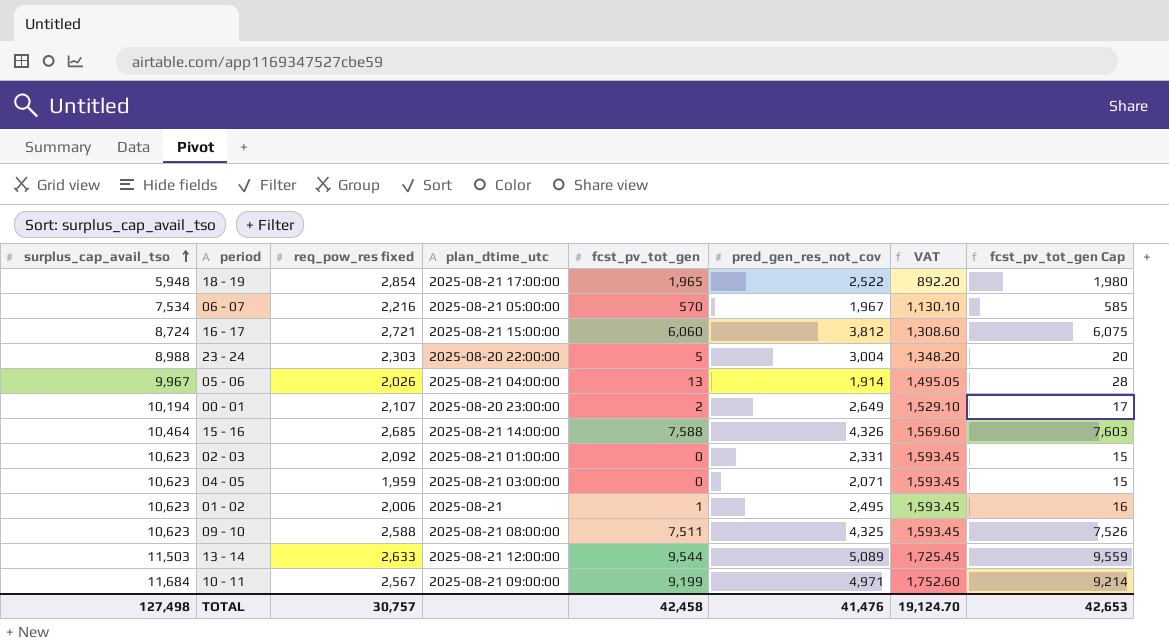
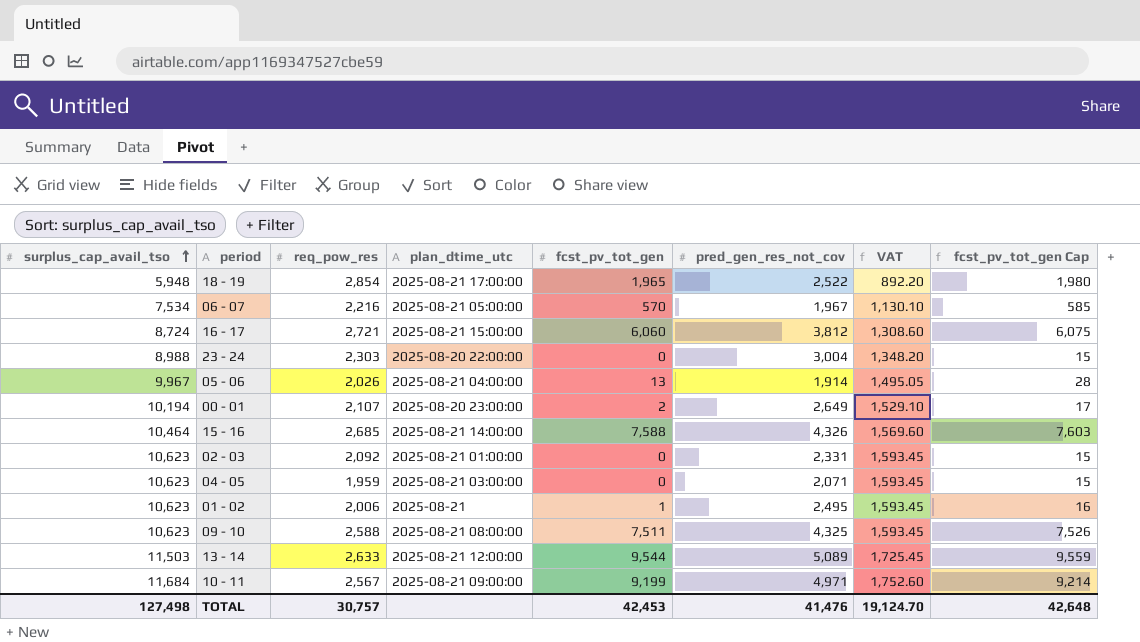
column name: req_pow_res fixed -> req_pow_res
23 - 24 | fcst_pv_tot_gen: 5 -> 0
23 - 24 | fcst_pv_tot_gen Cap: 20 -> 15
TOTAL | fcst_pv_tot_gen: 42,458 -> 42,453
TOTAL | fcst_pv_tot_gen Cap: 42,653 -> 42,648

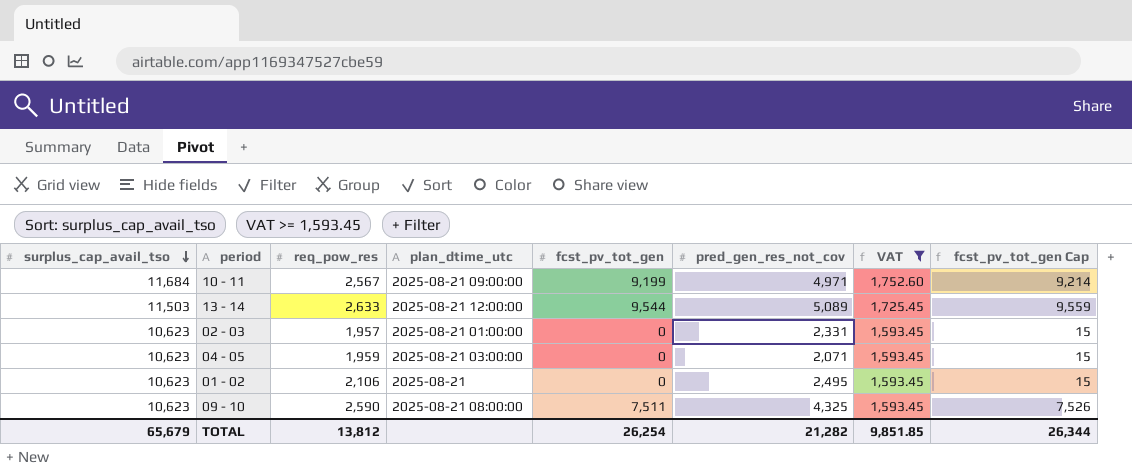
filter: none -> VAT >= 1,593.45
row order: surplus_cap_avail_tso ascending -> surplus_cap_avail_tso descending
02 - 03 | req_pow_res: 2,092 -> 1,957
01 - 02 | req_pow_res: 2,006 -> 2,106
01 - 02 | fcst_pv_tot_gen: 1 -> 0
01 - 02 | fcst_pv_tot_gen Cap: 16 -> 15
09 - 10 | req_pow_res: 2,588 -> 2,590
TOTAL | surplus_cap_avail_tso: 127,498 -> 65,679
TOTAL | req_pow_res: 30,757 -> 13,812
TOTAL | fcst_pv_tot_gen: 42,453 -> 26,254
TOTAL | pred_gen_res_not_cov: 41,476 -> 21,282
TOTAL | VAT: 19,124.70 -> 9,851.85
TOTAL | fcst_pv_tot_gen Cap: 42,648 -> 26,344

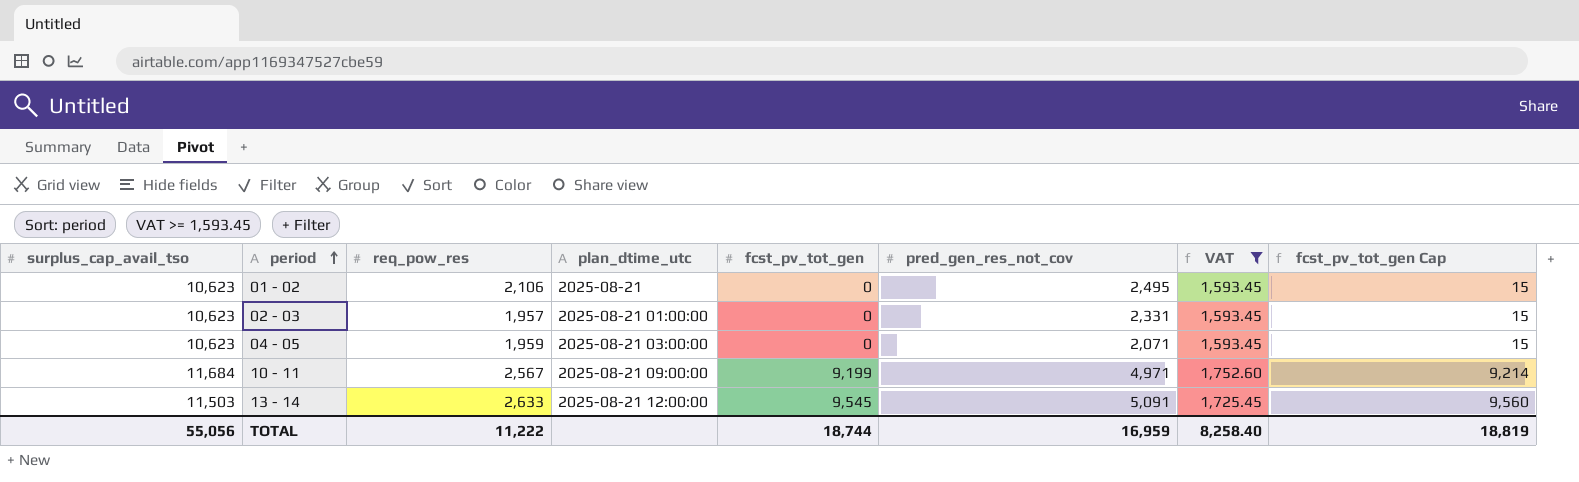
row order: surplus_cap_avail_tso descending -> period ascending
row 09 - 10: 10,623 | 2,590 | 2025-08-21 08:00:00 | 7,511 | 4,325 | 1,593.45 | 7,526 -> none
13 - 14 | fcst_pv_tot_gen: 9,544 -> 9,545
13 - 14 | pred_gen_res_not_cov: 5,089 -> 5,091
13 - 14 | fcst_pv_tot_gen Cap: 9,559 -> 9,560
TOTAL | surplus_cap_avail_tso: 65,679 -> 55,056
TOTAL | req_pow_res: 13,812 -> 11,222
TOTAL | fcst_pv_tot_gen: 26,254 -> 18,744
TOTAL | pred_gen_res_not_cov: 21,282 -> 16,959
TOTAL | VAT: 9,851.85 -> 8,258.40
TOTAL | fcst_pv_tot_gen Cap: 26,344 -> 18,819

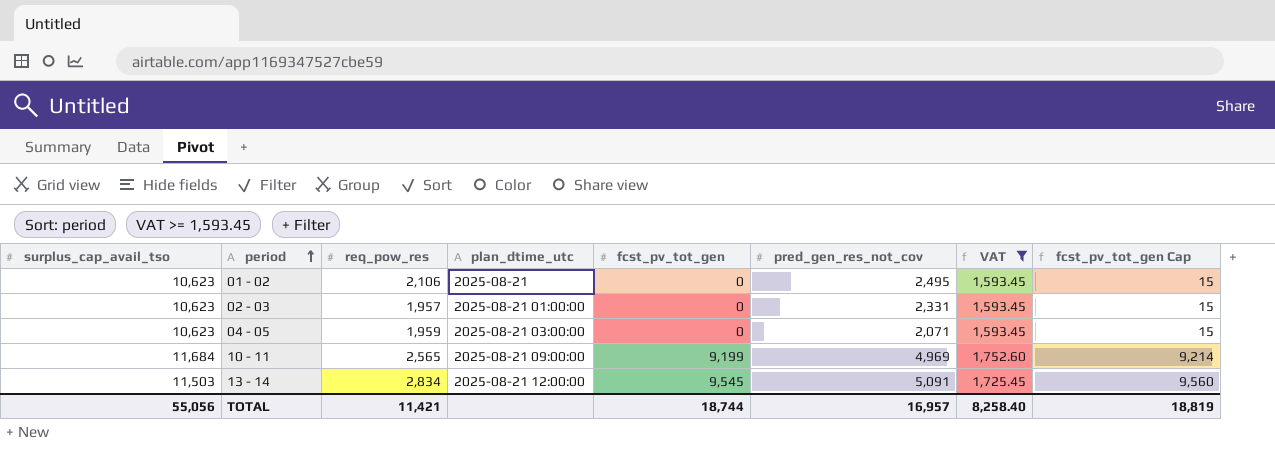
10 - 11 | req_pow_res: 2,567 -> 2,565
10 - 11 | pred_gen_res_not_cov: 4,971 -> 4,969
13 - 14 | req_pow_res: 2,633 -> 2,834
TOTAL | req_pow_res: 11,222 -> 11,421
TOTAL | pred_gen_res_not_cov: 16,959 -> 16,957

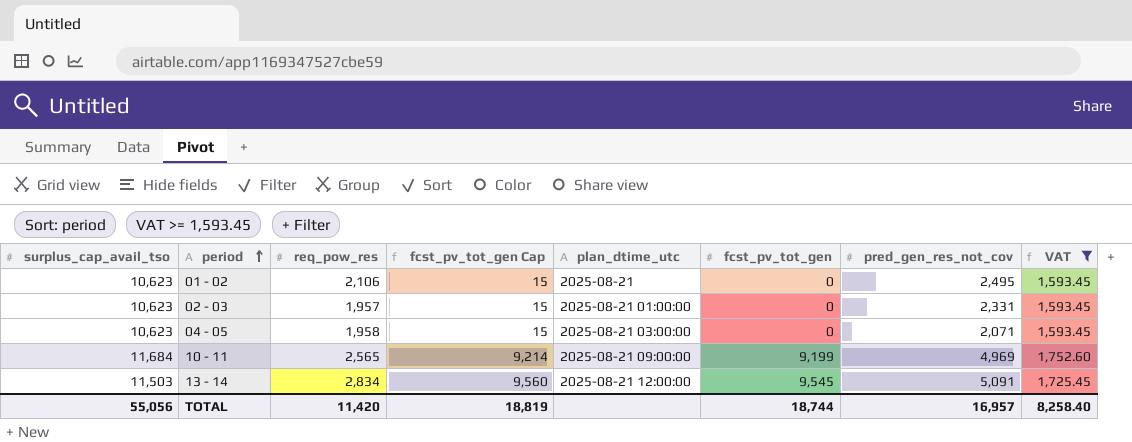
column fcst_pv_tot_gen Cap | position: 8 -> 4
04 - 05 | req_pow_res: 1,959 -> 1,958
TOTAL | req_pow_res: 11,421 -> 11,420

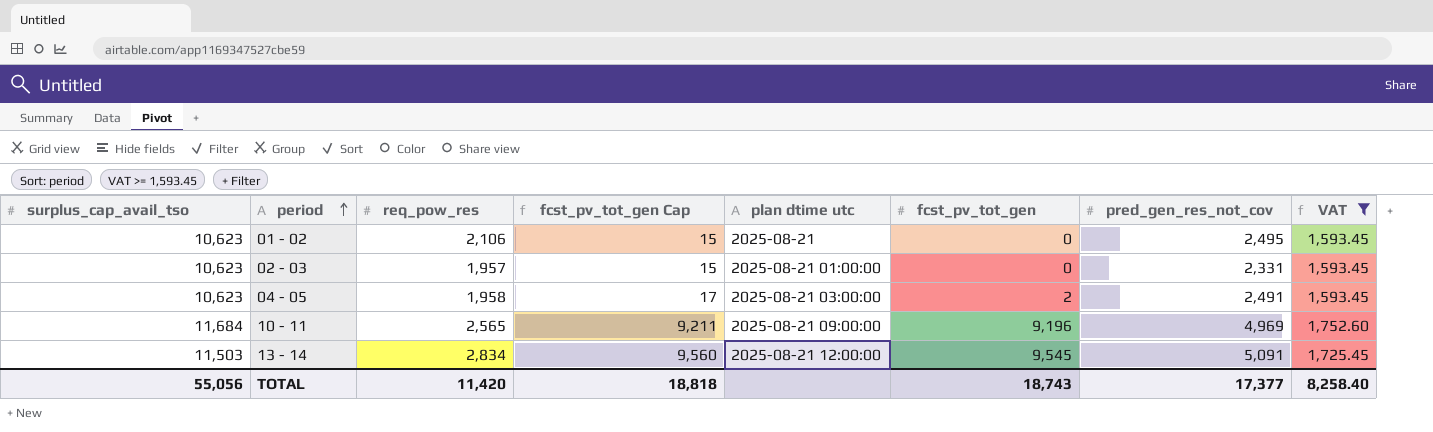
column name: plan_dtime_utc -> plan dtime utc
04 - 05 | fcst_pv_tot_gen Cap: 15 -> 17
04 - 05 | fcst_pv_tot_gen: 0 -> 2
04 - 05 | pred_gen_res_not_cov: 2,071 -> 2,491
10 - 11 | fcst_pv_tot_gen Cap: 9,214 -> 9,211
10 - 11 | fcst_pv_tot_gen: 9,199 -> 9,196
TOTAL | fcst_pv_tot_gen Cap: 18,819 -> 18,818
TOTAL | fcst_pv_tot_gen: 18,744 -> 18,743
TOTAL | pred_gen_res_not_cov: 16,957 -> 17,377

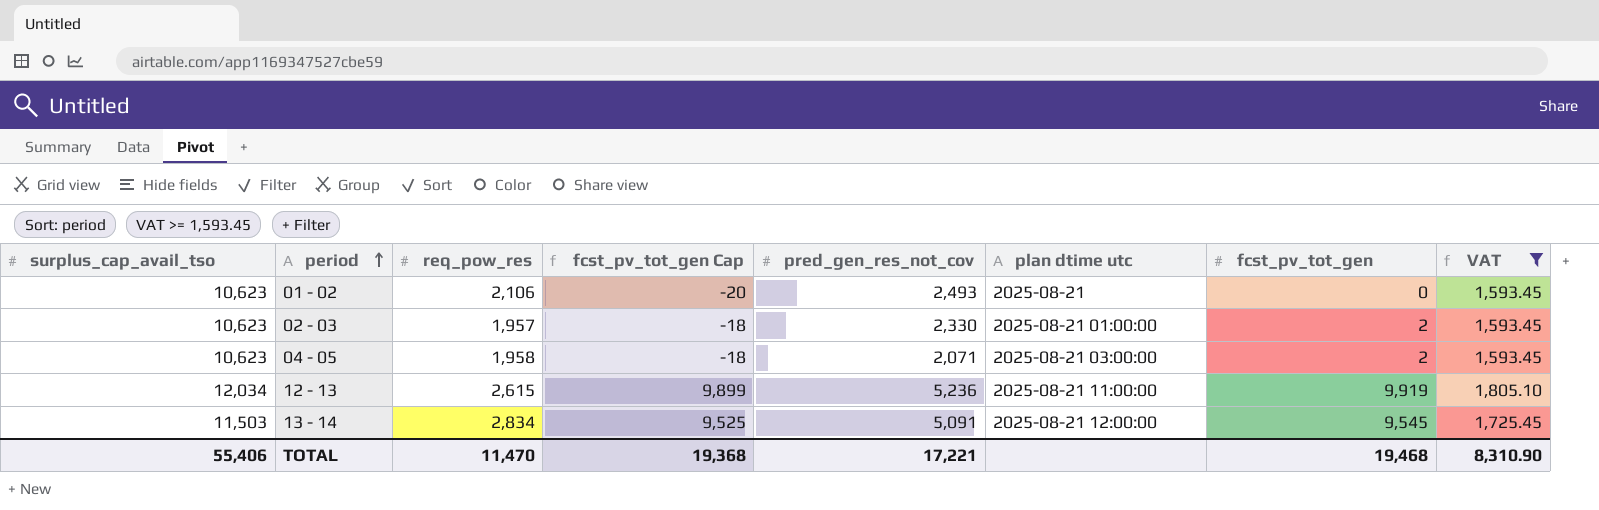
column fcst_pv_tot_gen Cap | formula: [fcst_pv_tot_gen] + 15 -> [fcst_pv_tot_gen] - 20
column pred_gen_res_not_cov | position: 7 -> 5
row 10 - 11: 11,684 | 2,565 | 9,211 | 2025-08-21 09:00:00 | 9,196 | 4,969 | 1,752.60 -> none
01 - 02 | pred_gen_res_not_cov: 2,495 -> 2,493
02 - 03 | pred_gen_res_not_cov: 2,331 -> 2,330
02 - 03 | fcst_pv_tot_gen: 0 -> 2
04 - 05 | pred_gen_res_not_cov: 2,491 -> 2,071
row 12 - 13: none -> 12,034 | 2,615 | 9,899 | 5,236 | 2025-08-21 11:00:00 | 9,919 | 1,805.10
TOTAL | surplus_cap_avail_tso: 55,056 -> 55,406
TOTAL | req_pow_res: 11,420 -> 11,470
TOTAL | fcst_pv_tot_gen Cap: 18,818 -> 19,368
TOTAL | pred_gen_res_not_cov: 17,377 -> 17,221
TOTAL | fcst_pv_tot_gen: 18,743 -> 19,468
TOTAL | VAT: 8,258.40 -> 8,310.90

